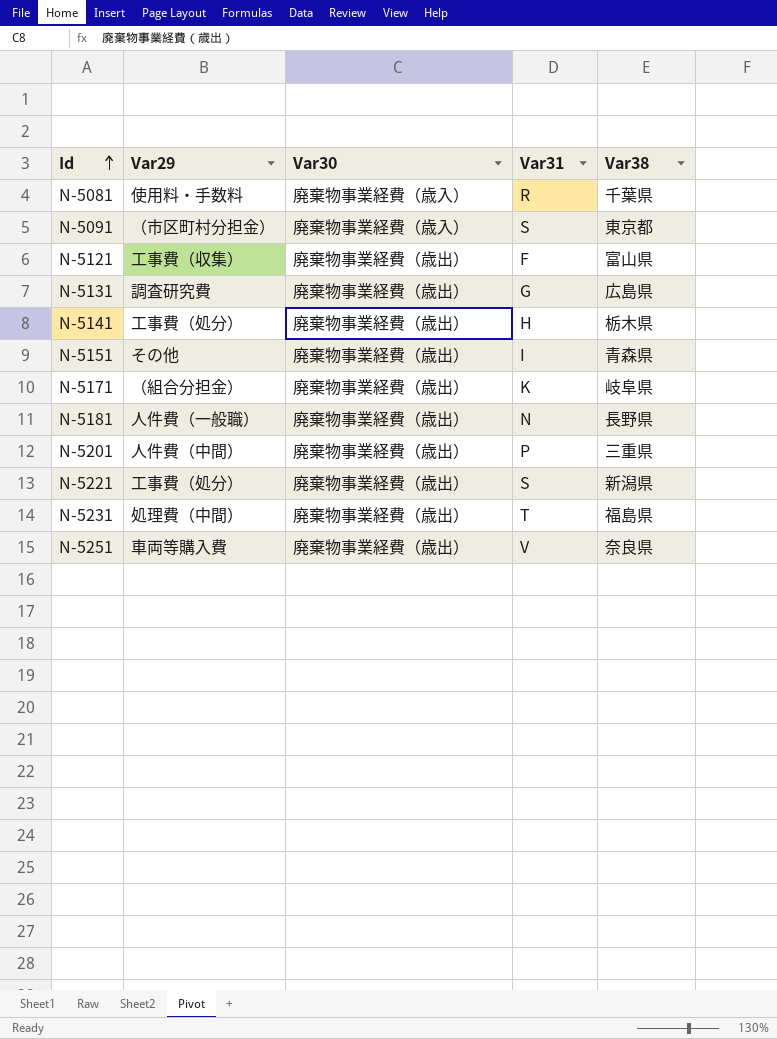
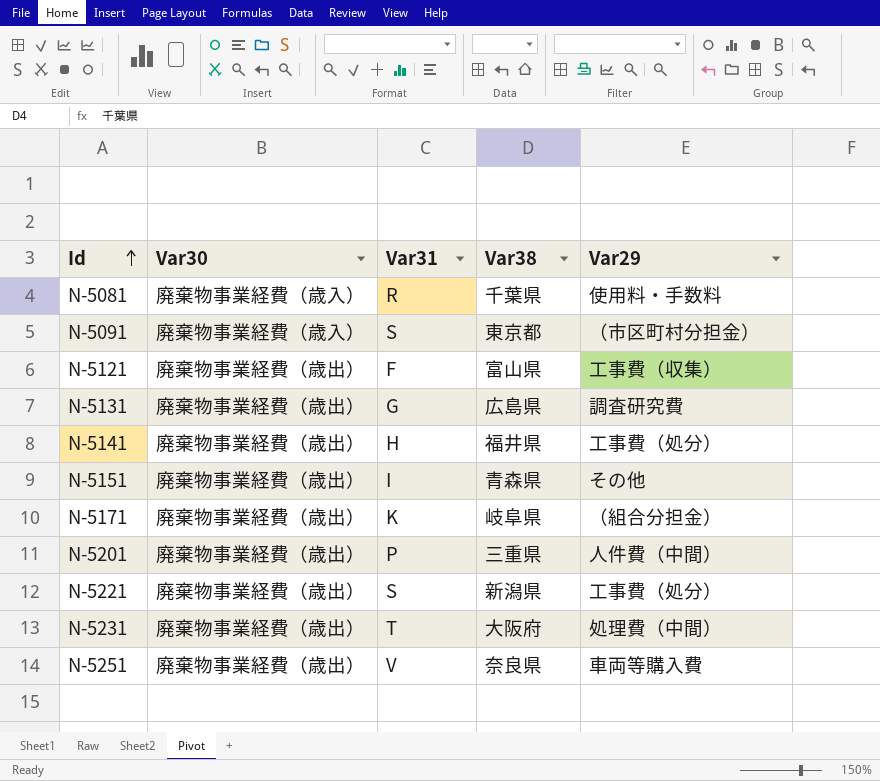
column Var29 | position: 2 -> 5
row N-5181: 人件費（一般職） | 廃棄物事業経費（歳出） | N | 長野県 -> none
N-5141 | Var38: 栃木県 -> 福井県
N-5231 | Var38: 福島県 -> 大阪府

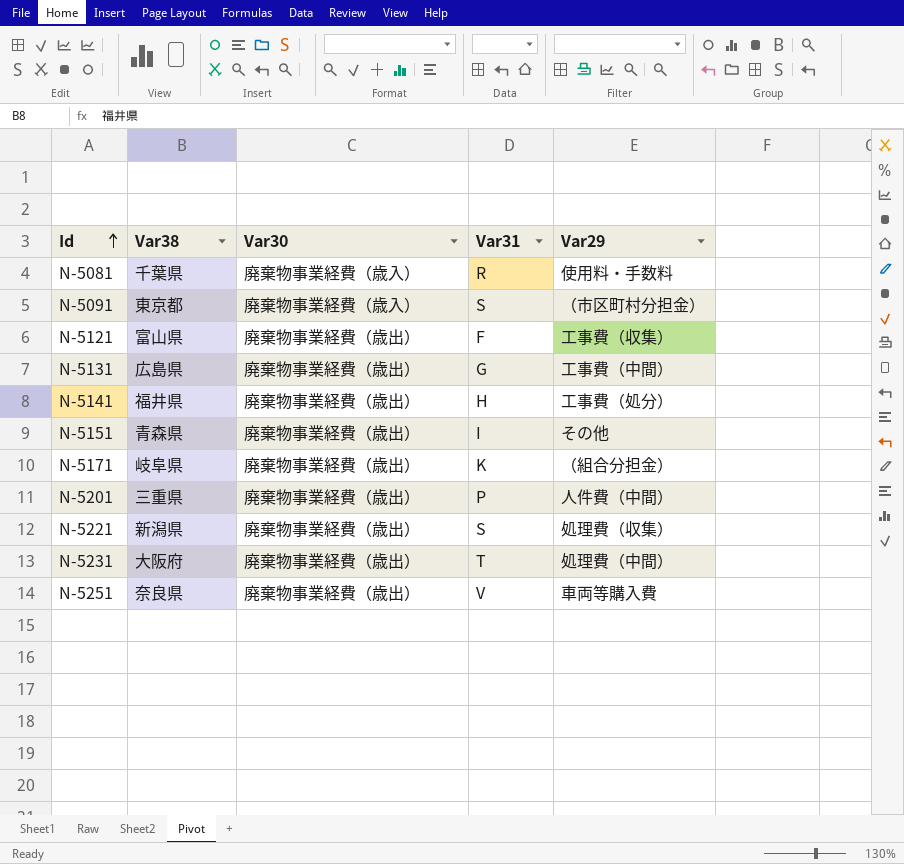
column Var38 | position: 4 -> 2
N-5131 | Var29: 調査研究費 -> 工事費（中間）
N-5221 | Var29: 工事費（処分） -> 処理費（収集）

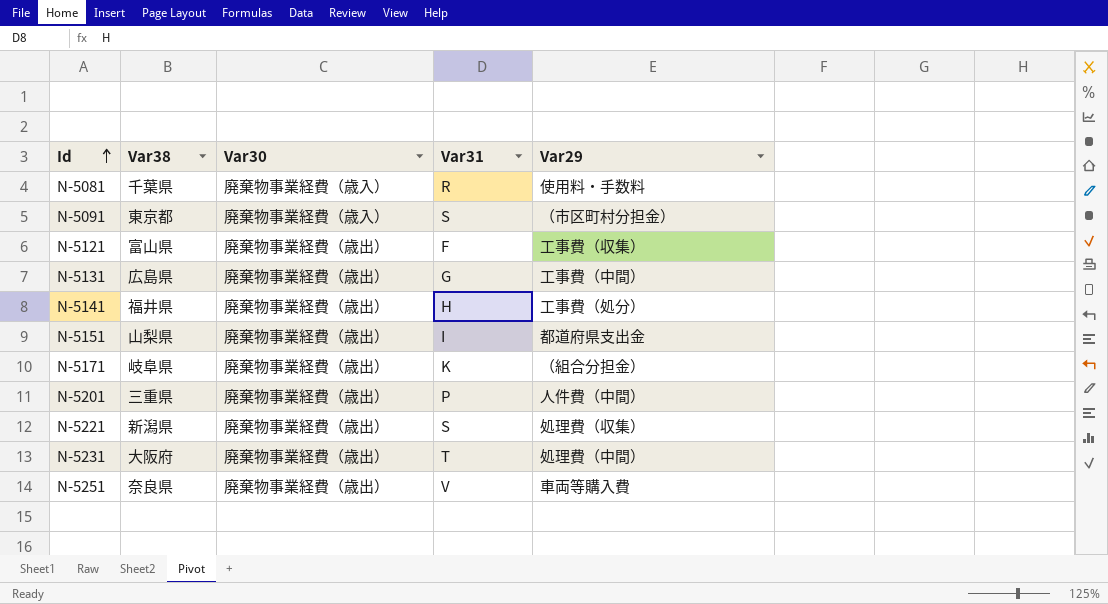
N-5151 | Var38: 青森県 -> 山梨県
N-5151 | Var29: その他 -> 都道府県支出金

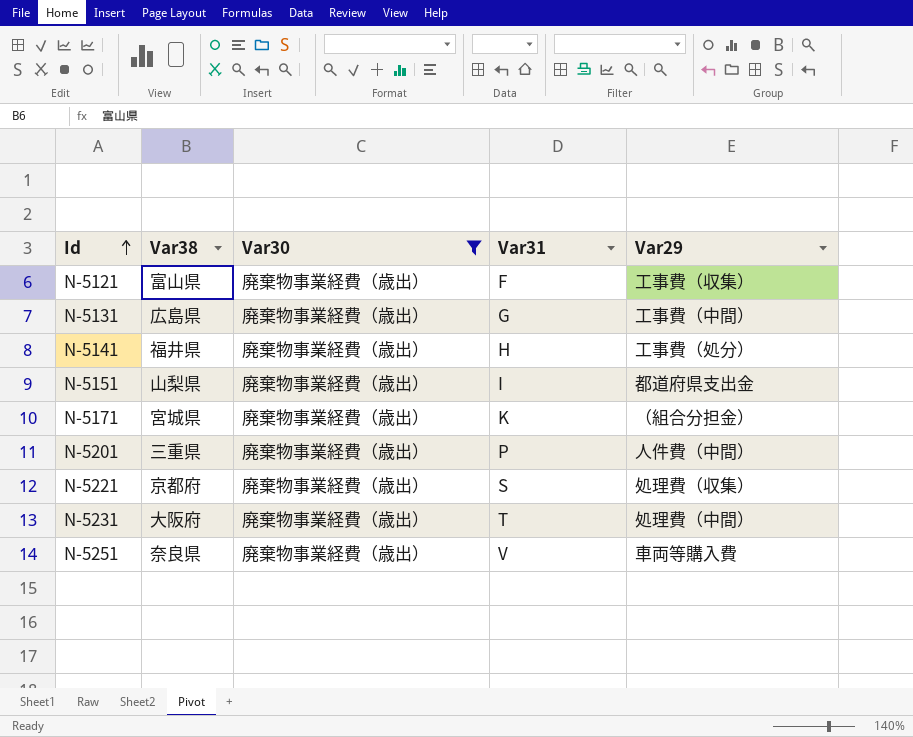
filter: none -> Var30 = 廃棄物事業経費（歳出）
N-5171 | Var38: 岐阜県 -> 宮城県
N-5221 | Var38: 新潟県 -> 京都府

